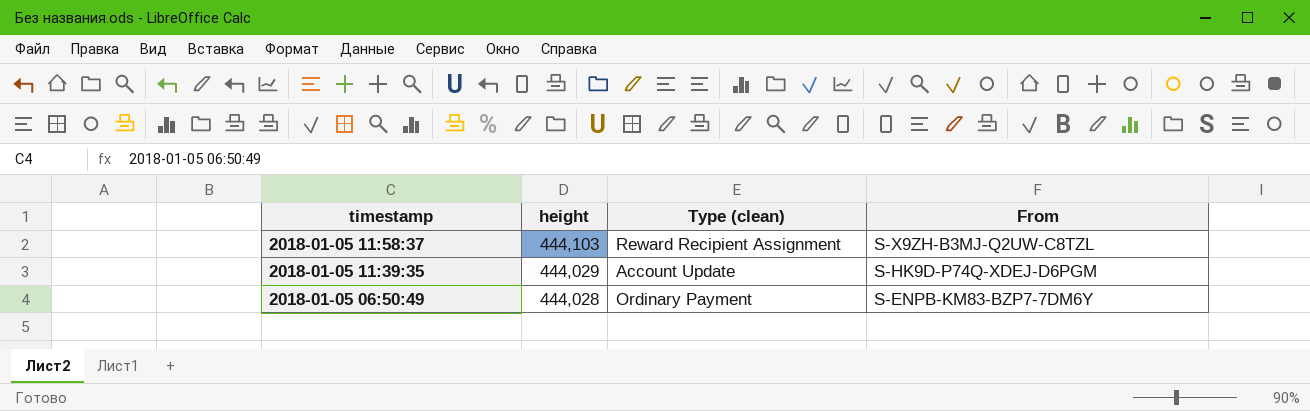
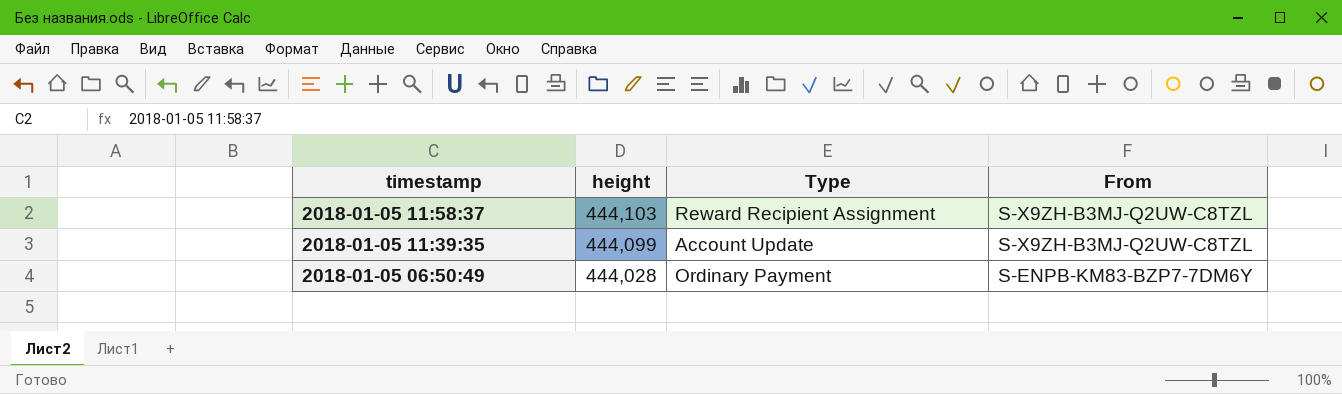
column name: Type (clean) -> Type
2018-01-05 11:39:35 | height: 444,029 -> 444,099
2018-01-05 11:39:35 | From: S-HK9D-P74Q-XDEJ-D6PGM -> S-X9ZH-B3MJ-Q2UW-C8TZL

